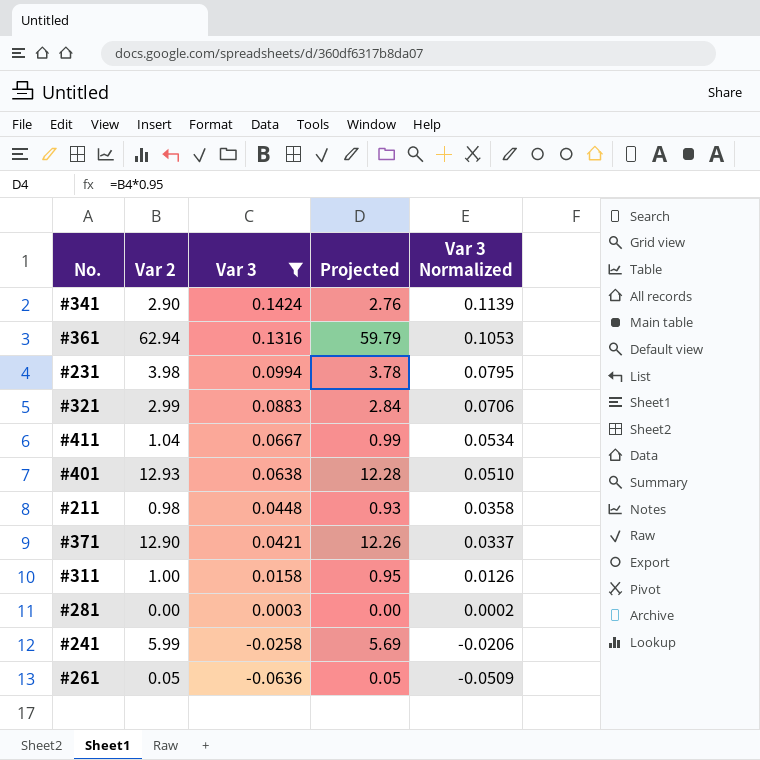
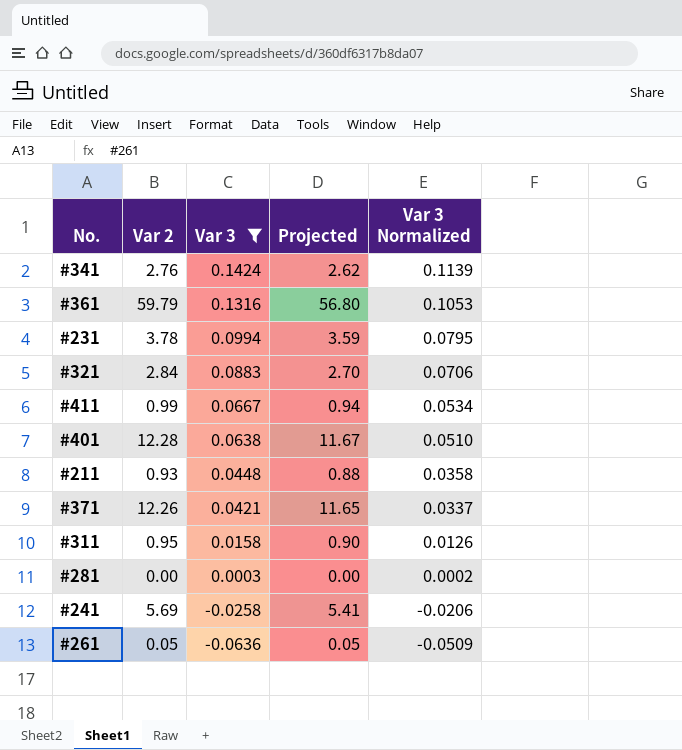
#341 | Var 2: 2.90 -> 2.76
#341 | Projected: 2.76 -> 2.62
#361 | Var 2: 62.94 -> 59.79
#361 | Projected: 59.79 -> 56.80
#231 | Var 2: 3.98 -> 3.78
#231 | Projected: 3.78 -> 3.59
#321 | Var 2: 2.99 -> 2.84
#321 | Projected: 2.84 -> 2.70
#411 | Var 2: 1.04 -> 0.99
#411 | Projected: 0.99 -> 0.94
#401 | Var 2: 12.93 -> 12.28
#401 | Projected: 12.28 -> 11.67
#211 | Var 2: 0.98 -> 0.93
#211 | Projected: 0.93 -> 0.88
#371 | Var 2: 12.90 -> 12.26
#371 | Projected: 12.26 -> 11.65
#311 | Var 2: 1.00 -> 0.95
#311 | Projected: 0.95 -> 0.90
#241 | Var 2: 5.99 -> 5.69
#241 | Projected: 5.69 -> 5.41

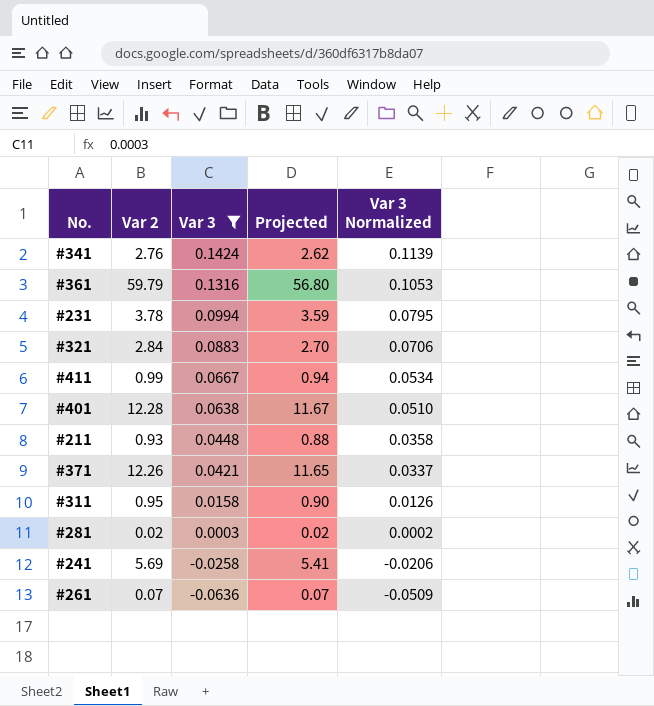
#281 | Var 2: 0.00 -> 0.02
#281 | Projected: 0.00 -> 0.02
#261 | Var 2: 0.05 -> 0.07
#261 | Projected: 0.05 -> 0.07

